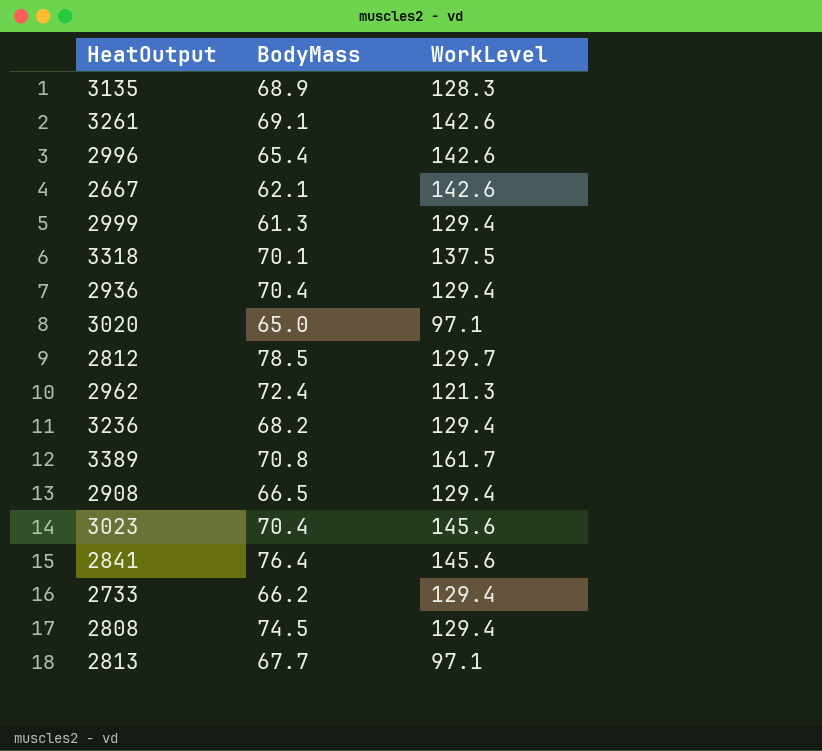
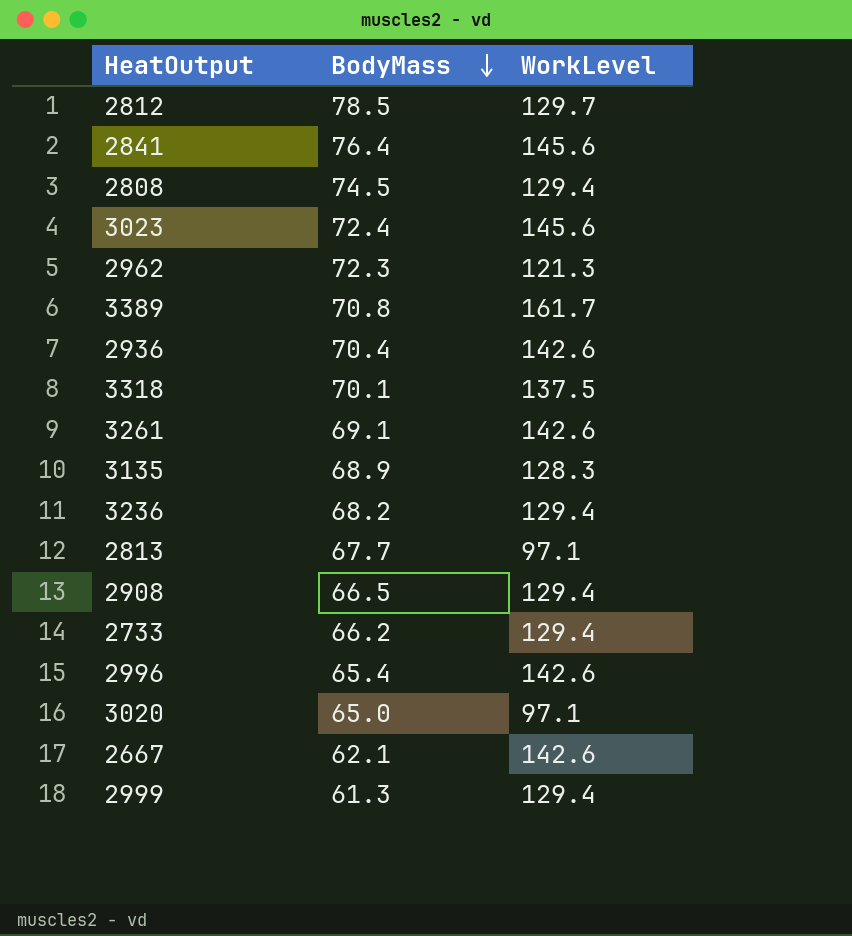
row order: none -> BodyMass descending
3023 | BodyMass: 70.4 -> 72.4
2962 | BodyMass: 72.4 -> 72.3
2936 | WorkLevel: 129.4 -> 142.6

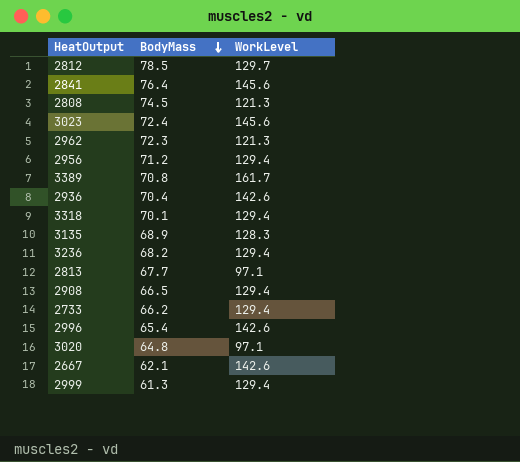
row 3261: 69.1 | 142.6 -> none
2808 | WorkLevel: 129.4 -> 121.3
row 2956: none -> 71.2 | 129.4
3318 | WorkLevel: 137.5 -> 129.4
3020 | BodyMass: 65.0 -> 64.8

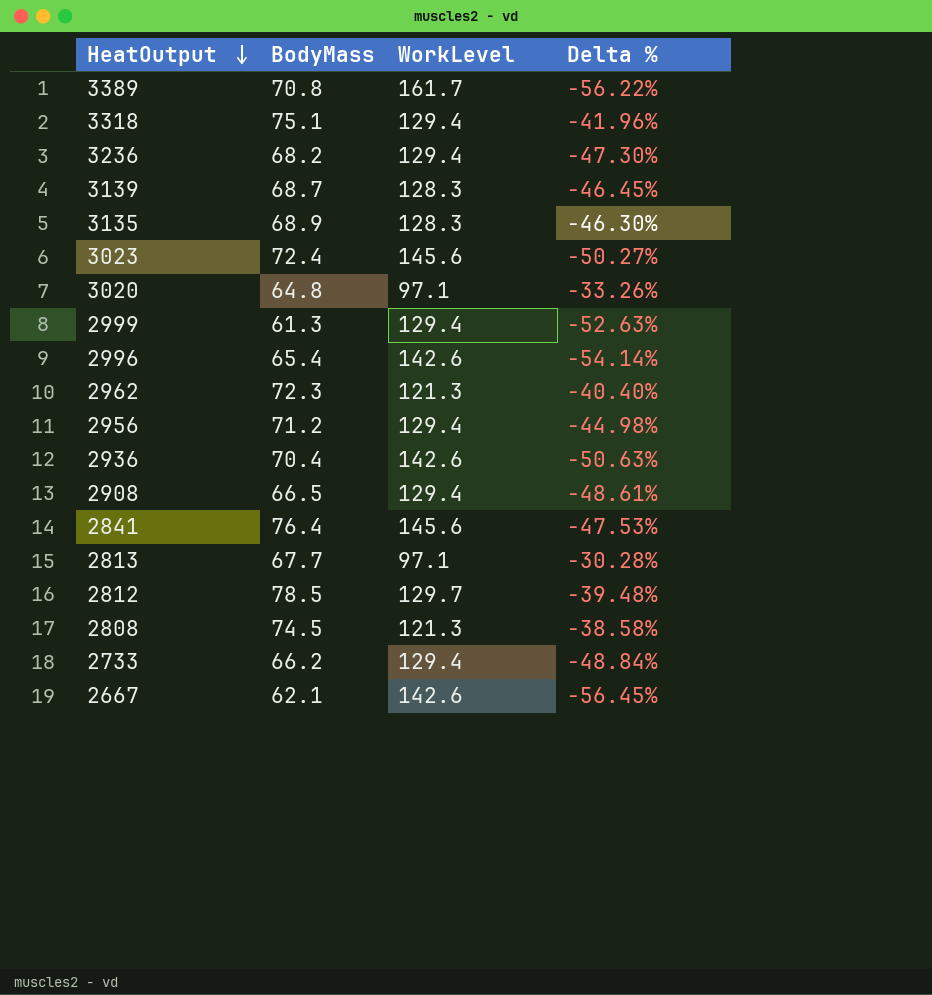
row order: BodyMass descending -> HeatOutput descending
column Delta % | formula: none -> ([BodyMass] - [WorkLevel]) / [WorkLevel]
3318 | BodyMass: 70.1 -> 75.1
row 3139: none -> 68.7 | 128.3 | -46.45%

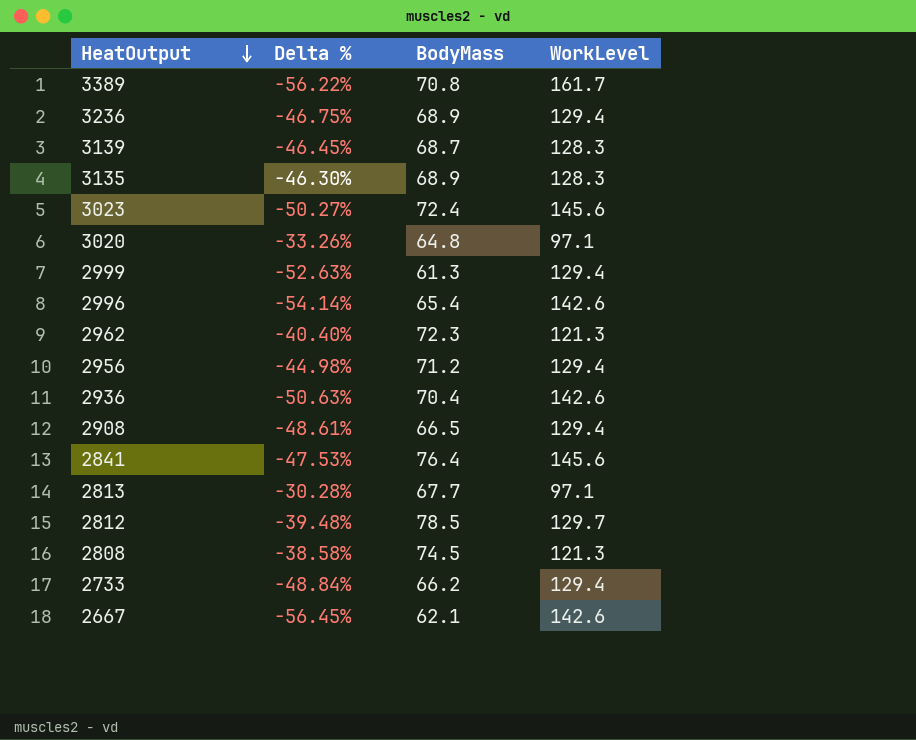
column Delta % | position: 4 -> 2
row 3318: 75.1 | 129.4 | -41.96% -> none
3236 | Delta %: -47.30% -> -46.75%
3236 | BodyMass: 68.2 -> 68.9

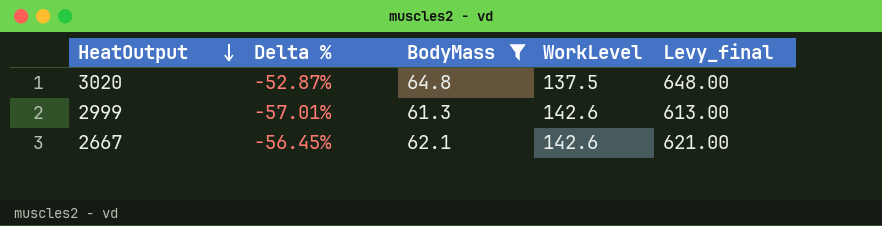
filter: none -> BodyMass <= 64.8
column Levy_final | formula: none -> [BodyMass] * 10
3020 | Delta %: -33.26% -> -52.87%
3020 | WorkLevel: 97.1 -> 137.5
2999 | Delta %: -52.63% -> -57.01%
2999 | WorkLevel: 129.4 -> 142.6

